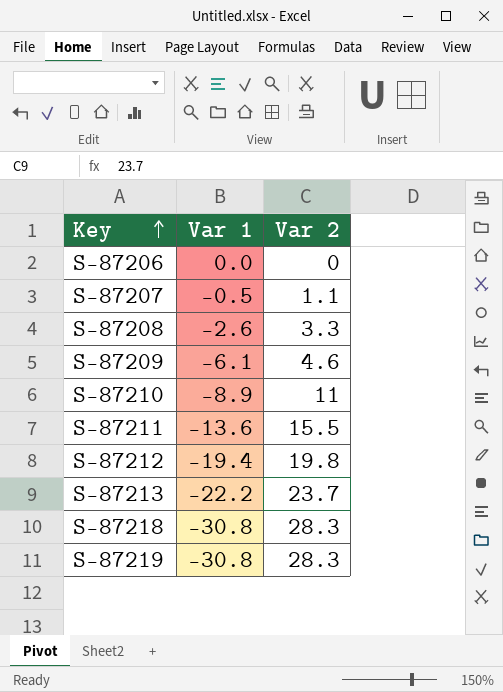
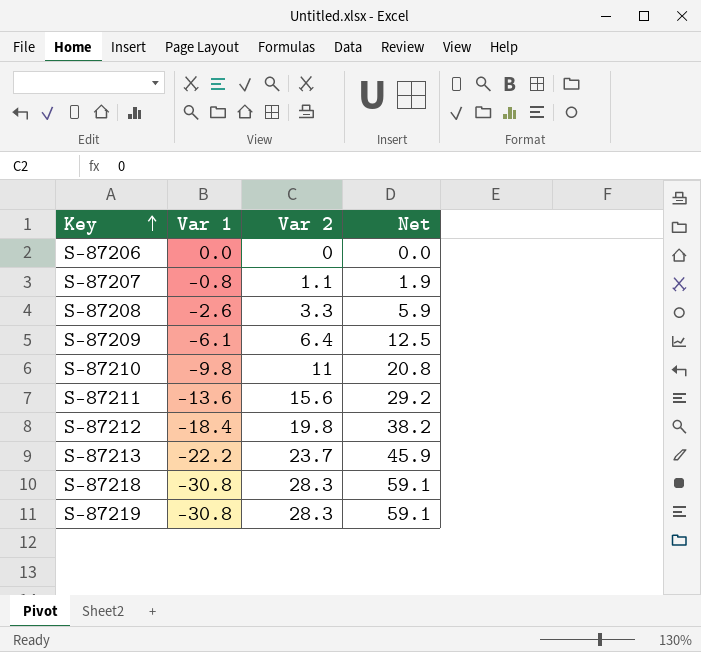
column Net | formula: none -> [Var 2] - [Var 1]
S-87207 | Var 1: -0.5 -> -0.8
S-87209 | Var 2: 4.6 -> 6.4
S-87210 | Var 1: -8.9 -> -9.8
S-87211 | Var 2: 15.5 -> 15.6
S-87212 | Var 1: -19.4 -> -18.4

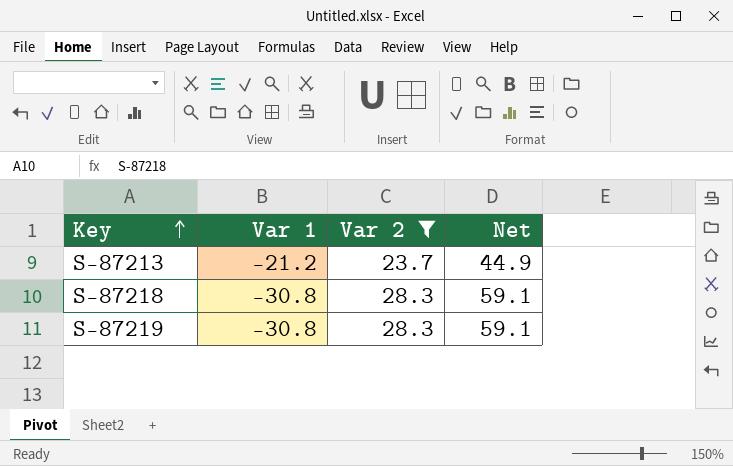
filter: none -> Var 2 >= 23.7
S-87213 | Var 1: -22.2 -> -21.2
S-87213 | Net: 45.9 -> 44.9

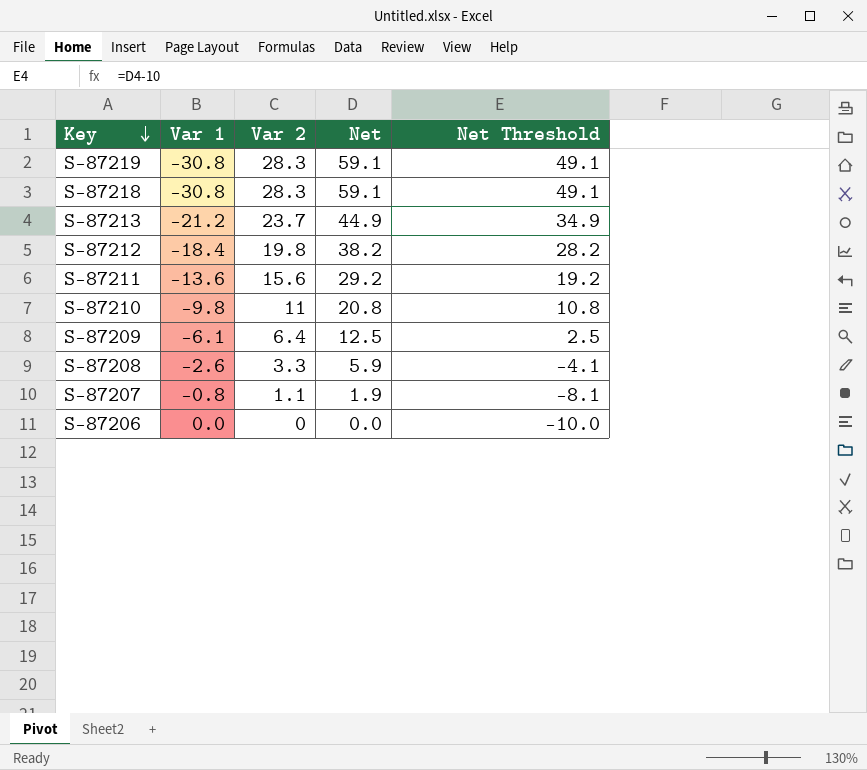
filter: Var 2 >= 23.7 -> none
row order: Key ascending -> Key descending
column Net Threshold | formula: none -> [Net] - 10

